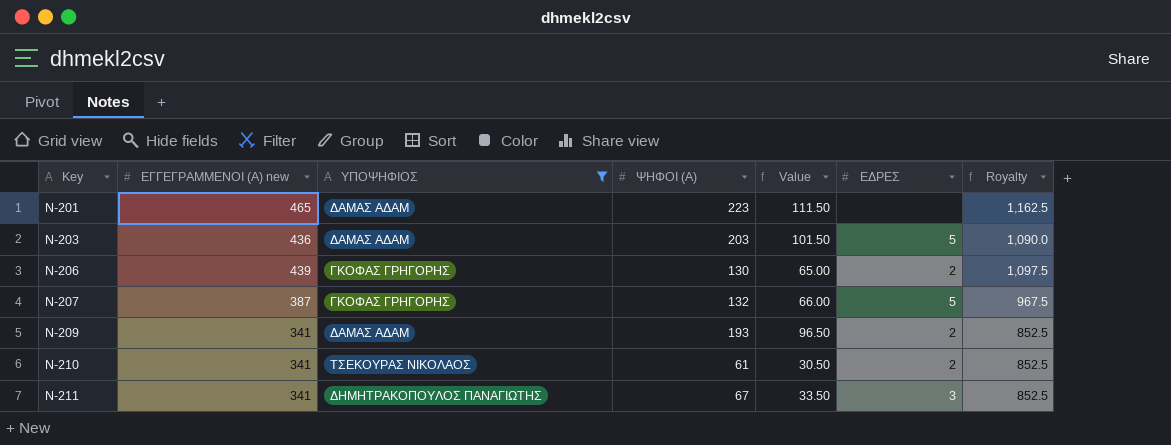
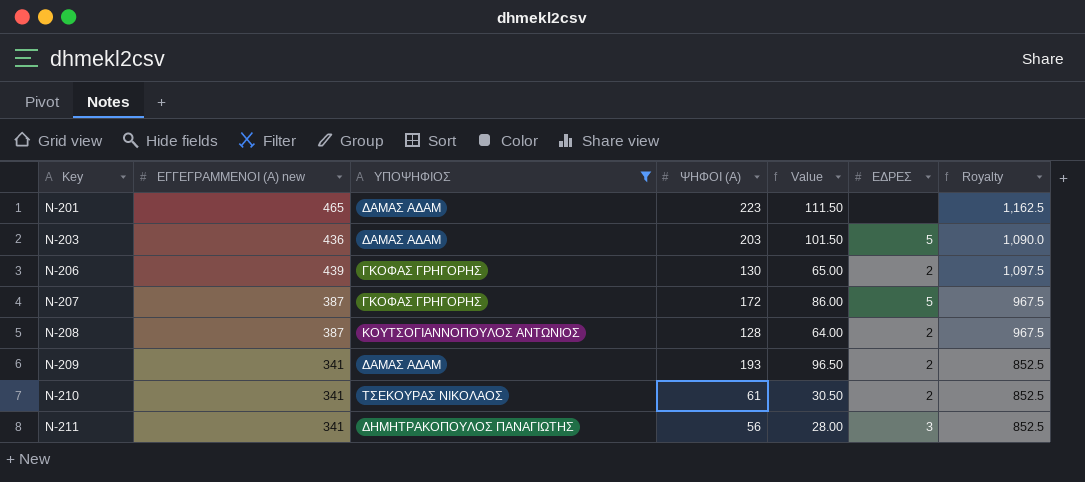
N-207 | ΨΗΦΟΙ (Α): 132 -> 172
N-207 | Value: 66.00 -> 86.00
row N-208: none -> 387 | ΚΟΥΤΣΟΓΙΑΝΝΟΠΟΥΛΟΣ ΑΝΤΩΝΙΟΣ | 128 | 64.00 | 2 | 967.5
N-211 | ΨΗΦΟΙ (Α): 67 -> 56
N-211 | Value: 33.50 -> 28.00

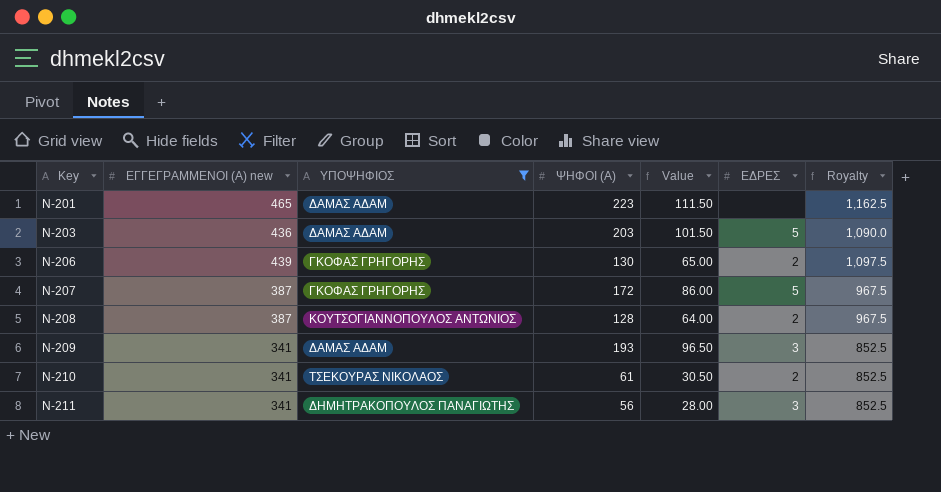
N-209 | ΕΔΡΕΣ: 2 -> 3

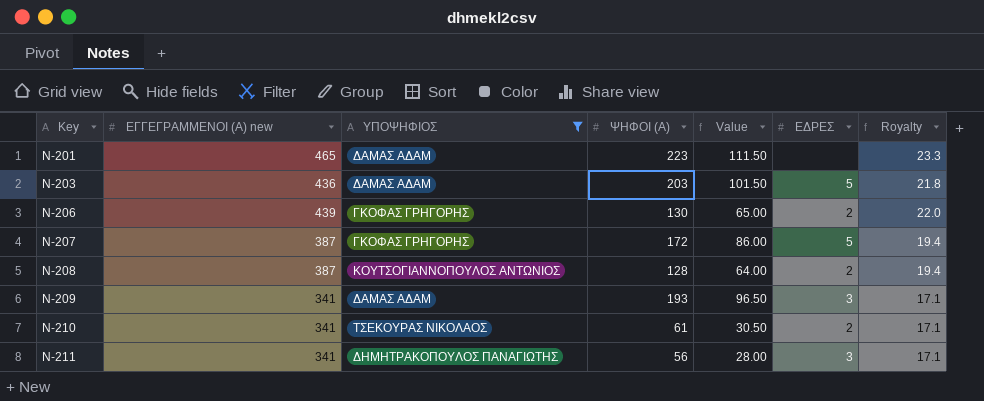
column Royalty | formula: [ΕΓΓΕΓΡΑΜΜΕΝΟΙ (Α) new] * 2.5 -> [ΕΓΓΕΓΡΑΜΜΕΝΟΙ (Α) new] * 0.05

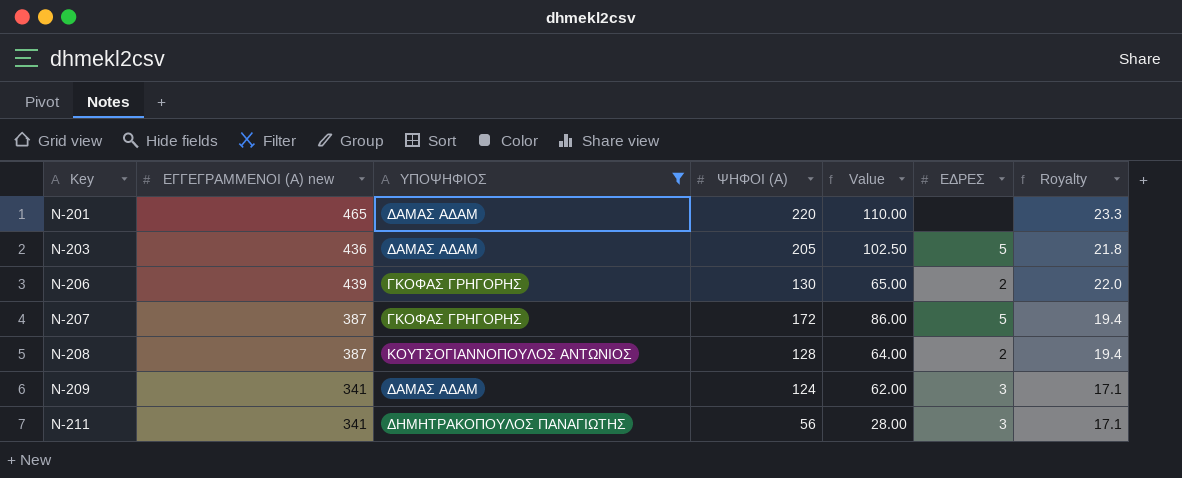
row N-210: 341 | ΤΣΕΚΟΥΡΑΣ ΝΙΚΟΛΑΟΣ | 61 | 30.50 | 2 | 17.1 -> none
N-201 | ΨΗΦΟΙ (Α): 223 -> 220
N-201 | Value: 111.50 -> 110.00
N-203 | ΨΗΦΟΙ (Α): 203 -> 205
N-203 | Value: 101.50 -> 102.50
N-209 | ΨΗΦΟΙ (Α): 193 -> 124
N-209 | Value: 96.50 -> 62.00

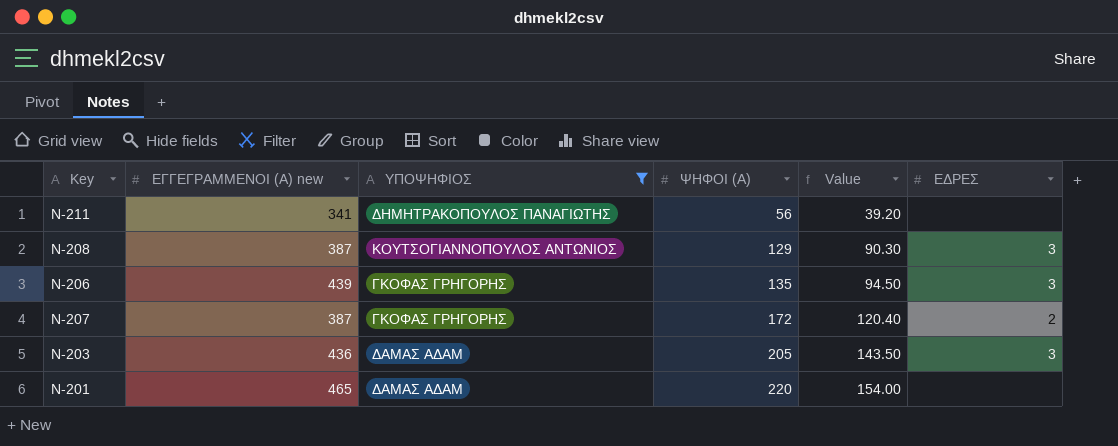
row order: Key ascending -> ΨΗΦΟΙ (Α) ascending
column Royalty | formula: [ΕΓΓΕΓΡΑΜΜΕΝΟΙ (Α) new] * 0.05 -> none
column Value | formula: [ΨΗΦΟΙ (Α)] * 0.5 -> [ΨΗΦΟΙ (Α)] * 0.7
row N-209: 341 | ΔΑΜΑΣ ΑΔΑΜ | 124 | 62.00 | 3 | 17.1 -> none
N-211 | ΕΔΡΕΣ: 3 -> none
N-208 | ΨΗΦΟΙ (Α): 128 -> 129
N-208 | ΕΔΡΕΣ: 2 -> 3
N-206 | ΨΗΦΟΙ (Α): 130 -> 135
N-206 | ΕΔΡΕΣ: 2 -> 3
N-207 | ΕΔΡΕΣ: 5 -> 2
N-203 | ΕΔΡΕΣ: 5 -> 3

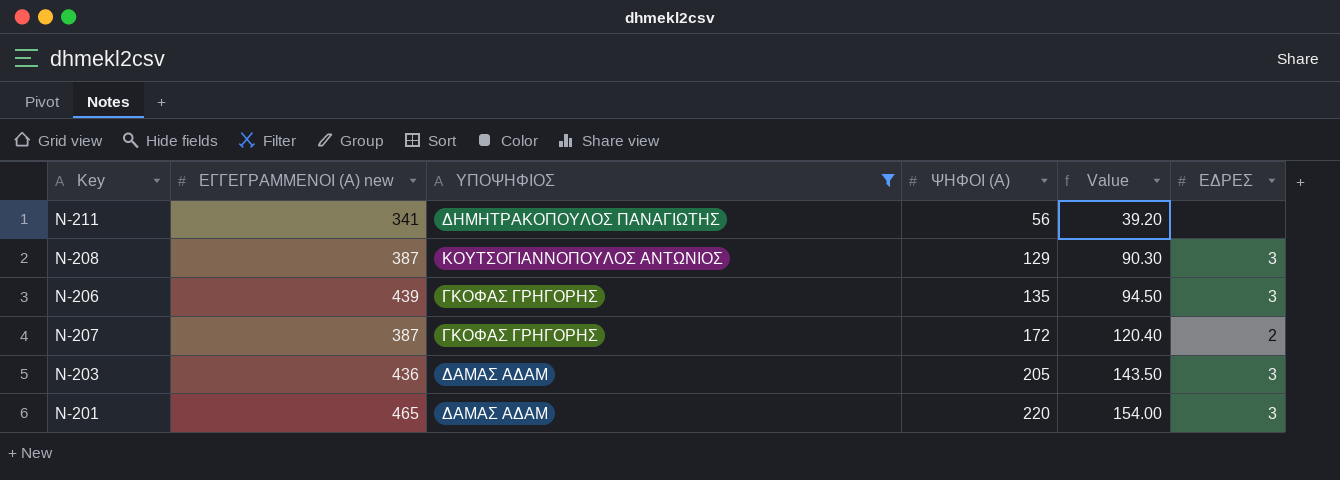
N-201 | ΕΔΡΕΣ: none -> 3

